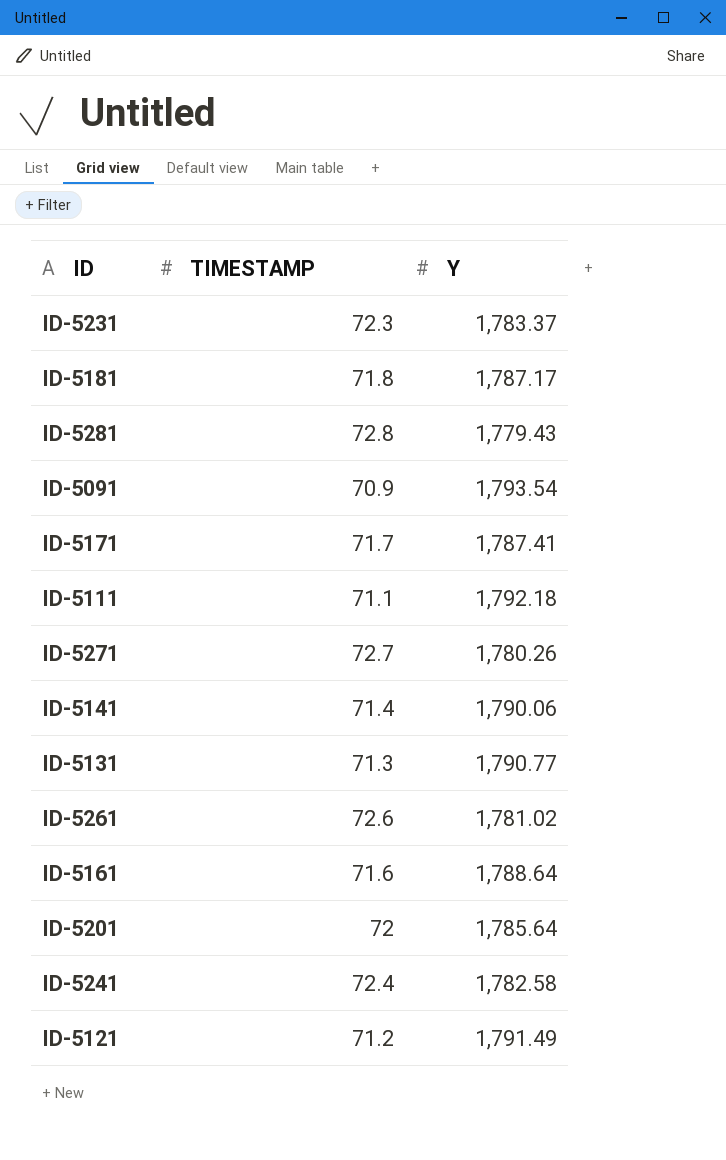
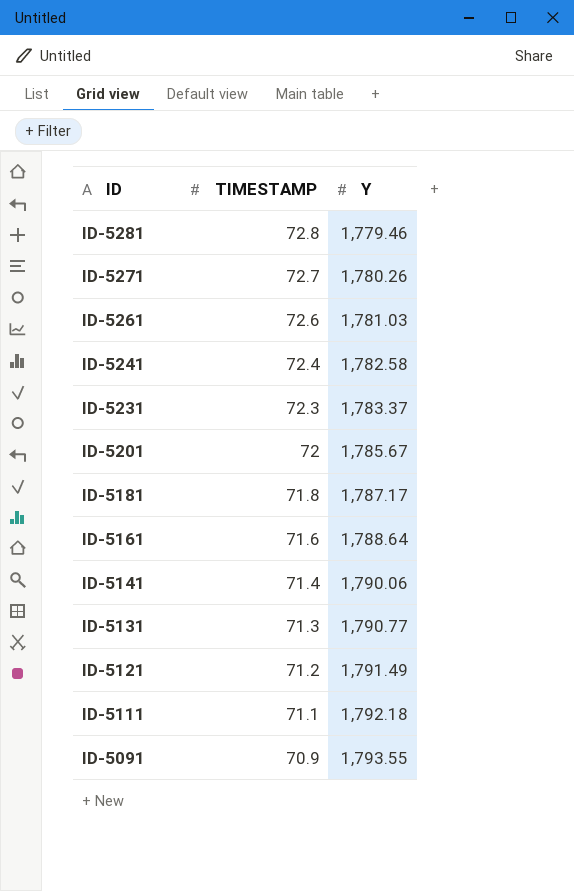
row order: none -> ID descending
row ID-5171: 71.7 | 1,787.41 -> none
ID-5281 | Y: 1,779.43 -> 1,779.46
ID-5261 | Y: 1,781.02 -> 1,781.03
ID-5201 | Y: 1,785.64 -> 1,785.67
ID-5091 | Y: 1,793.54 -> 1,793.55

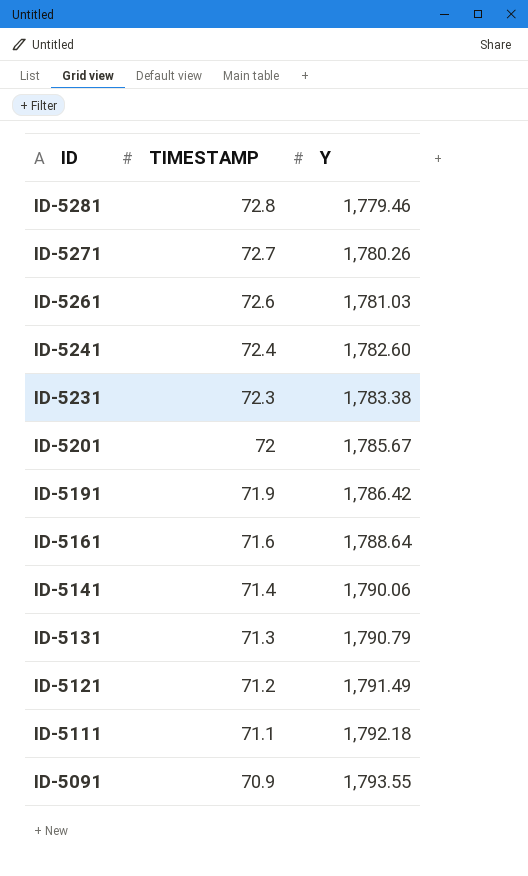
row ID-5181: 71.8 | 1,787.17 -> none
ID-5241 | Y: 1,782.58 -> 1,782.60
ID-5231 | Y: 1,783.37 -> 1,783.38
row ID-5191: none -> 71.9 | 1,786.42
ID-5131 | Y: 1,790.77 -> 1,790.79

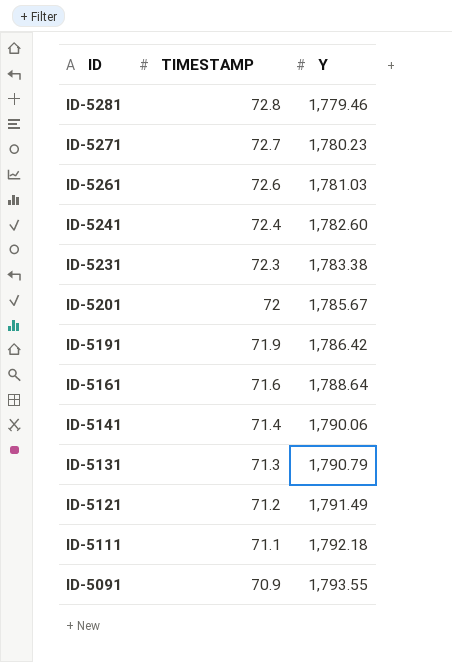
ID-5271 | Y: 1,780.26 -> 1,780.23

